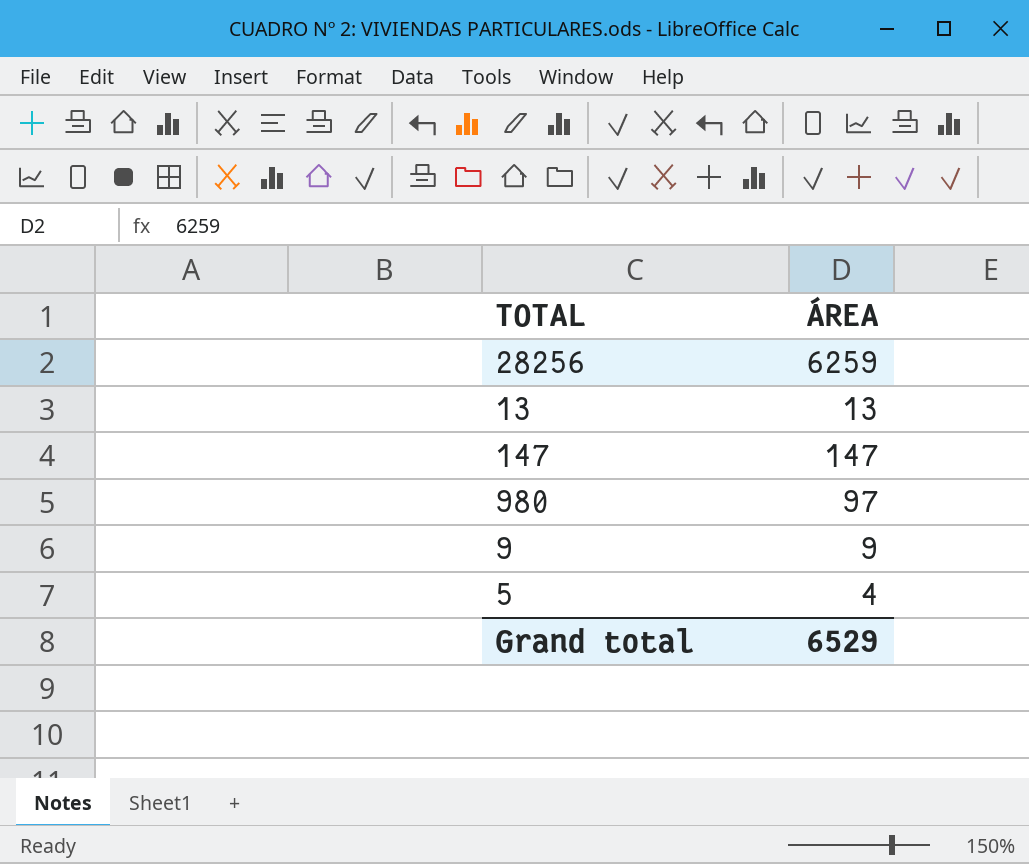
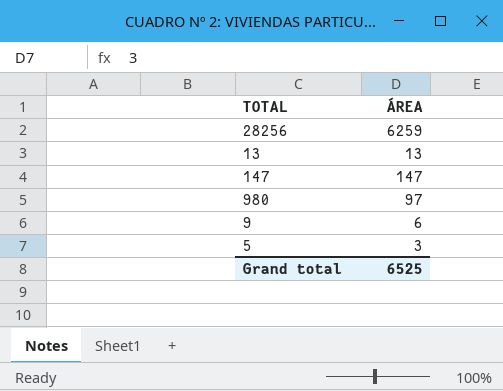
9 | ÁREA: 9 -> 6
5 | ÁREA: 4 -> 3
Grand total | ÁREA: 6529 -> 6525

